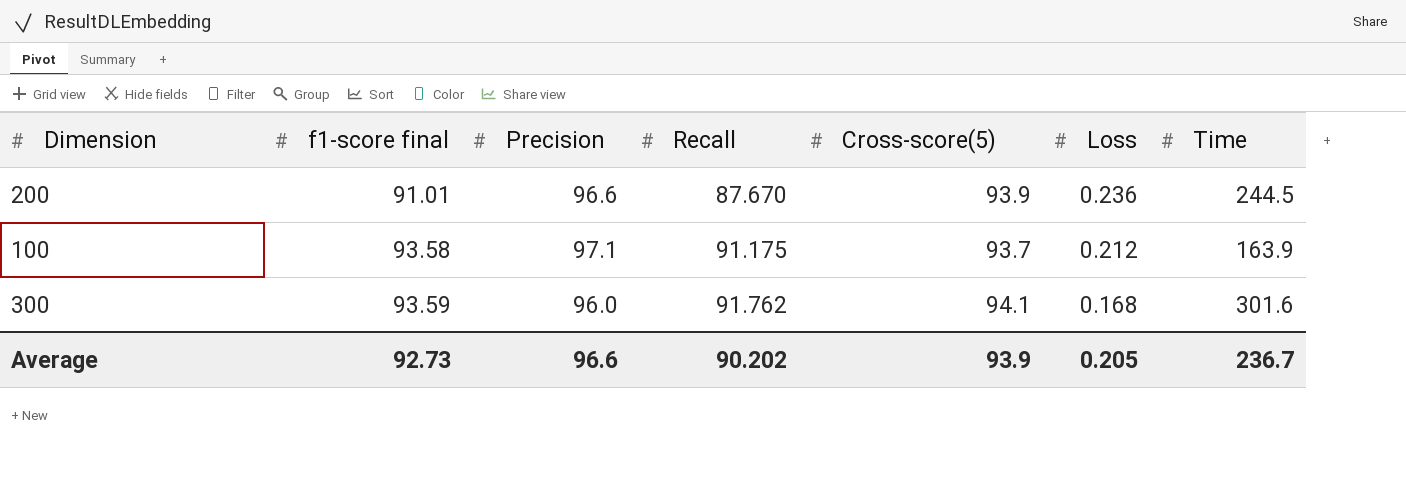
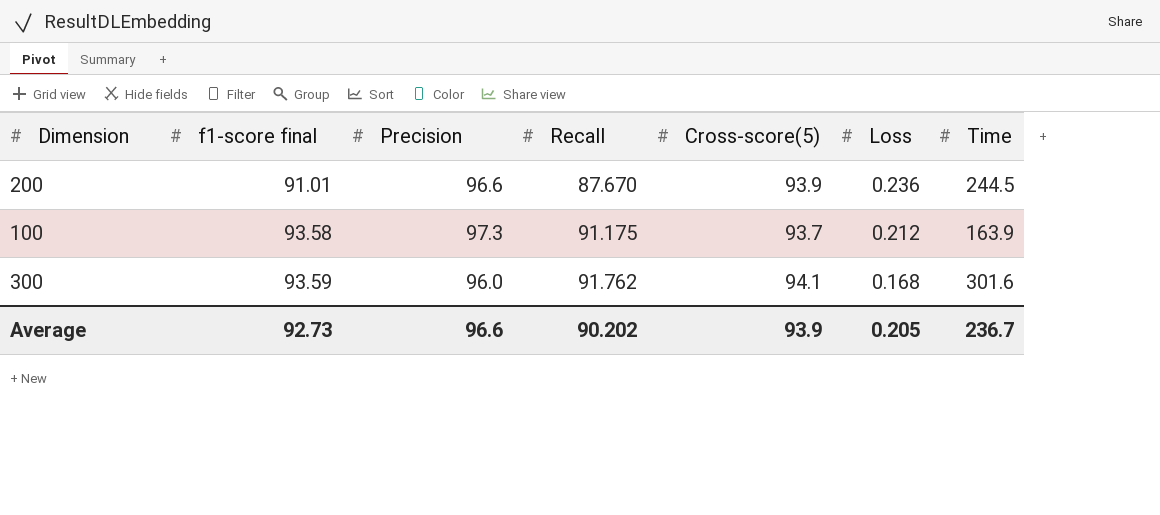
100 | Precision: 97.1 -> 97.3

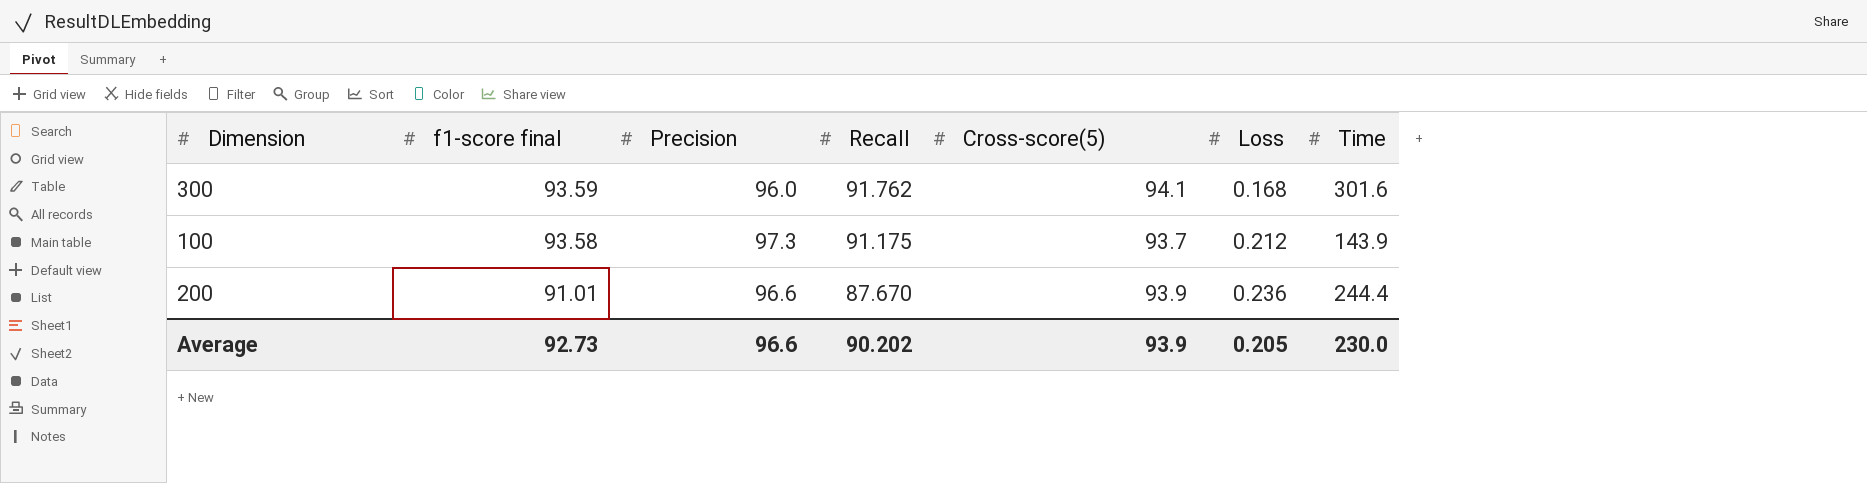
row order: f1-score final ascending -> f1-score final descending
100 | Time: 163.9 -> 143.9
200 | Time: 244.5 -> 244.4
Average | Time: 236.7 -> 230.0

